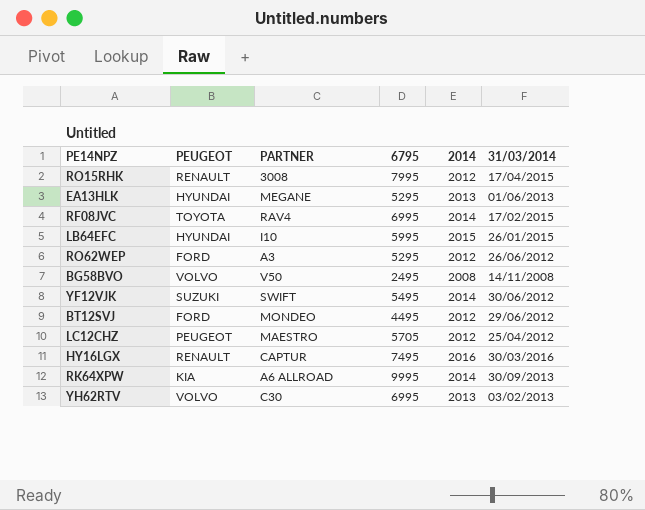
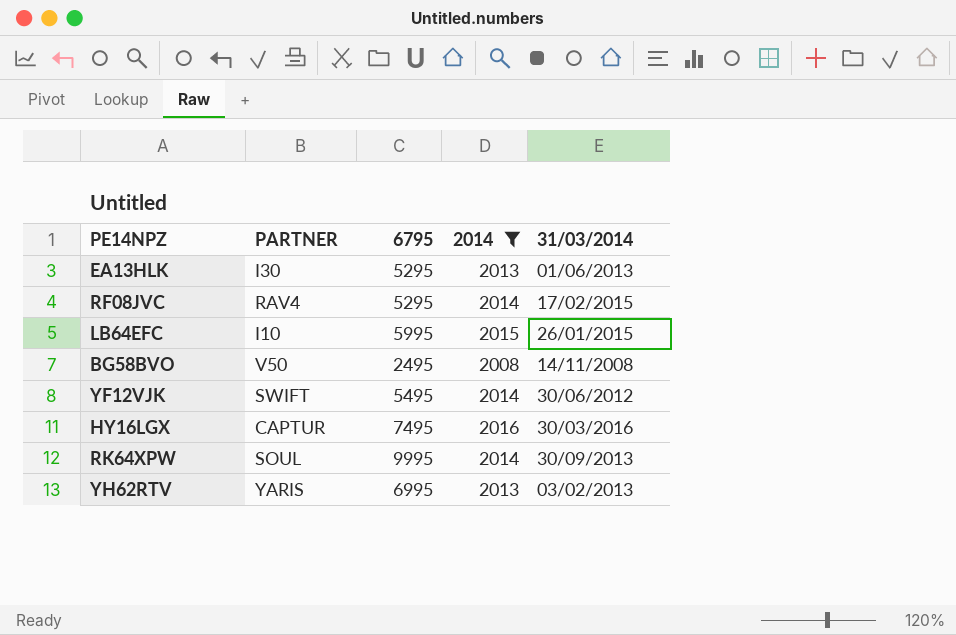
filter: none -> 2014 != 2012
column PEUGEOT | position: 2 -> none
EA13HLK | PARTNER: MEGANE -> I30
RF08JVC | 6795: 6995 -> 5295
RK64XPW | PARTNER: A6 ALLROAD -> SOUL
YH62RTV | PARTNER: C30 -> YARIS

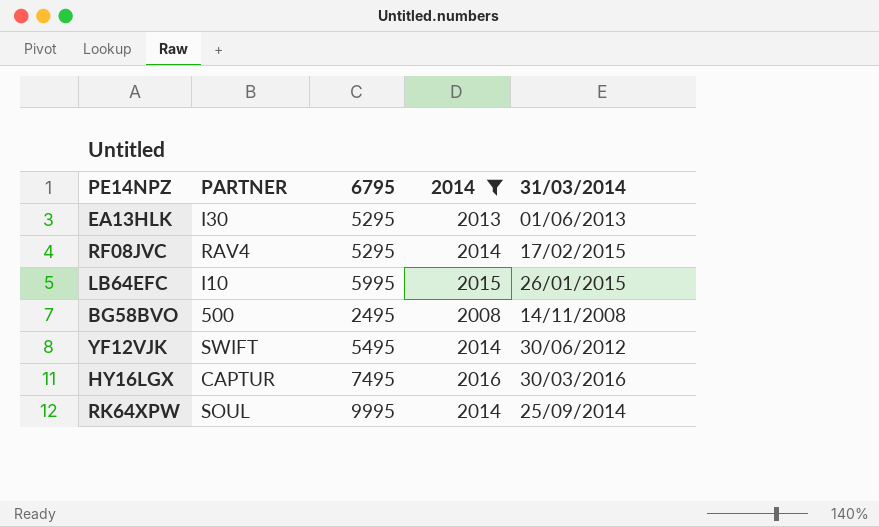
row YH62RTV: YARIS | 6995 | 2013 | 03/02/2013 -> none
BG58BVO | PARTNER: V50 -> 500
RK64XPW | 31/03/2014: 30/09/2013 -> 25/09/2014

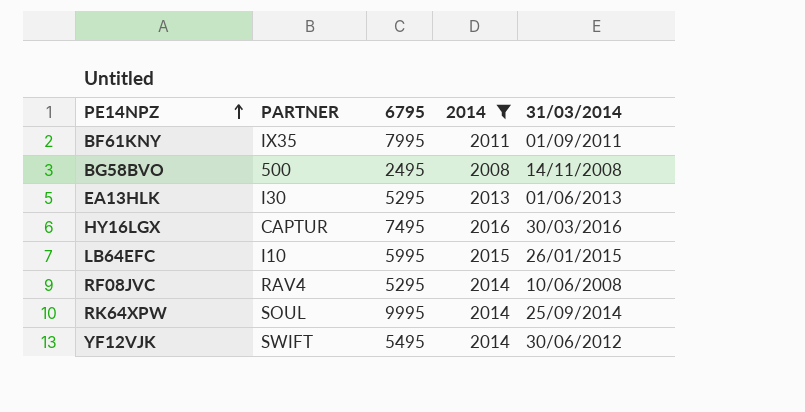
row order: none -> PE14NPZ ascending
row BF61KNY: none -> IX35 | 7995 | 2011 | 01/09/2011
RF08JVC | 31/03/2014: 17/02/2015 -> 10/06/2008

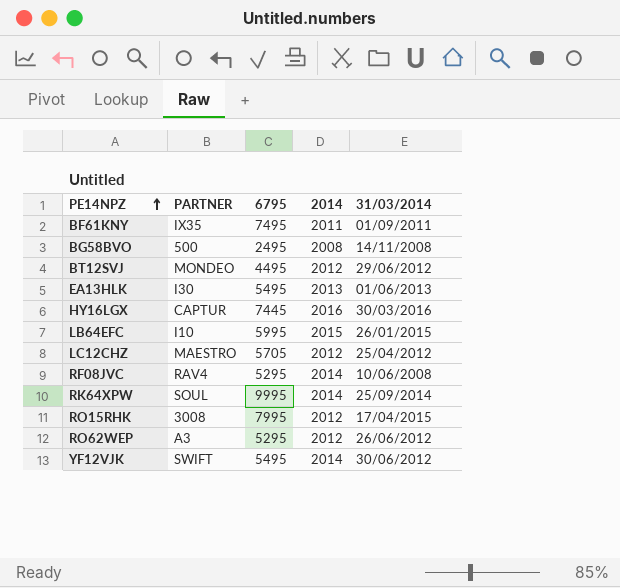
filter: 2014 != 2012 -> none
BF61KNY | 6795: 7995 -> 7495
EA13HLK | 6795: 5295 -> 5495
HY16LGX | 6795: 7495 -> 7445

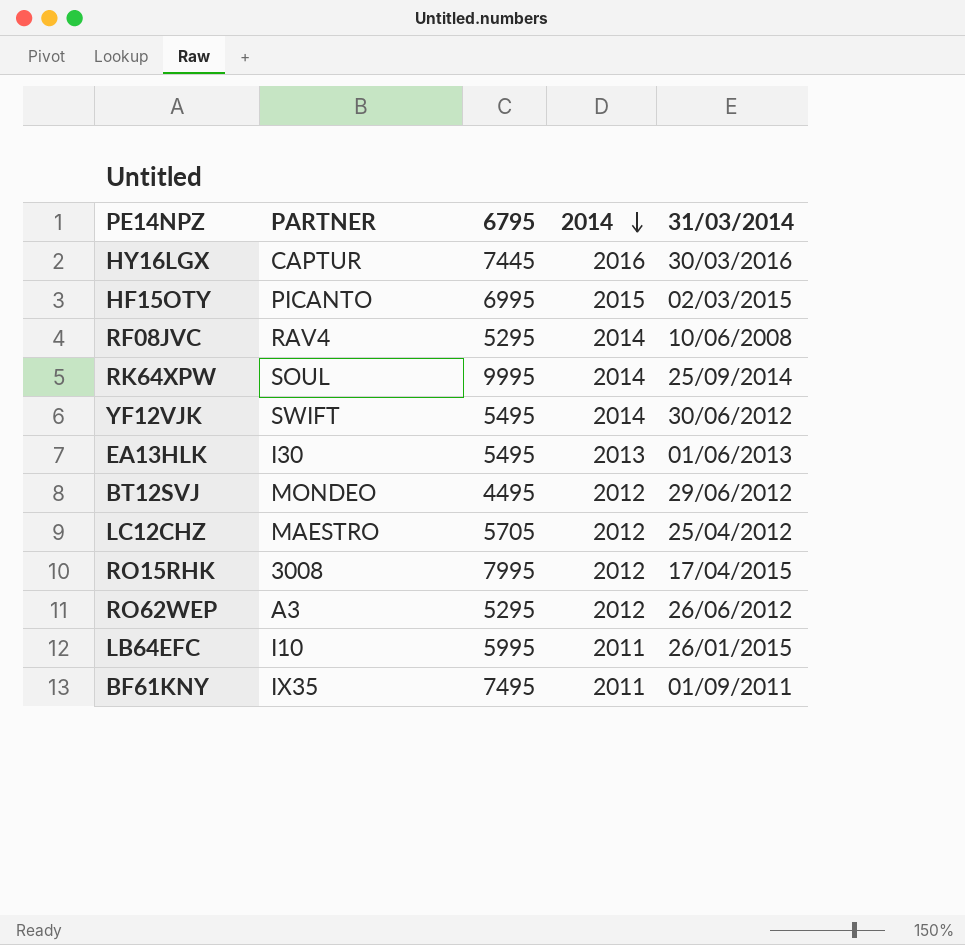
row order: PE14NPZ ascending -> 2014 descending
row BG58BVO: 500 | 2495 | 2008 | 14/11/2008 -> none
row HF15OTY: none -> PICANTO | 6995 | 2015 | 02/03/2015
LB64EFC | 2014: 2015 -> 2011

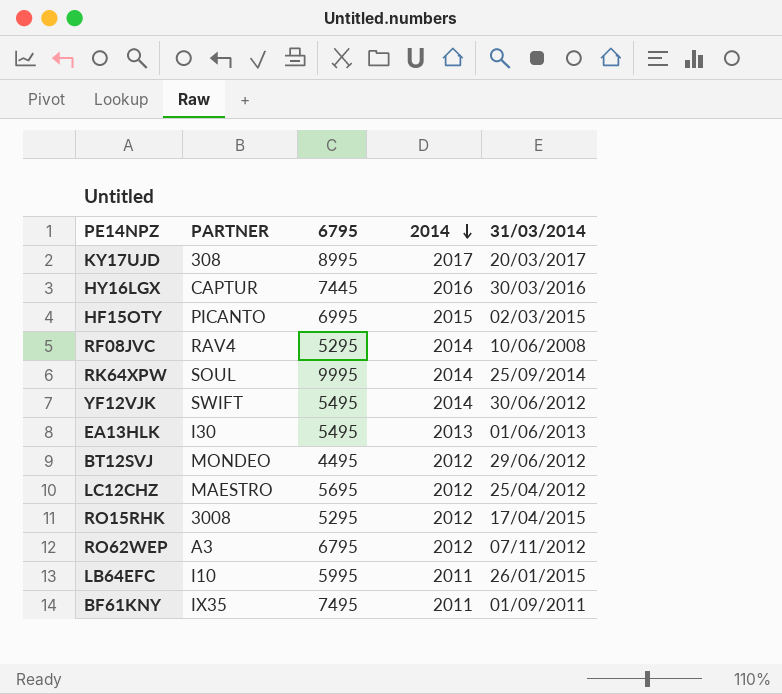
row KY17UJD: none -> 308 | 8995 | 2017 | 20/03/2017
LC12CHZ | 6795: 5705 -> 5695
RO15RHK | 6795: 7995 -> 5295
RO62WEP | 6795: 5295 -> 6795
RO62WEP | 31/03/2014: 26/06/2012 -> 07/11/2012

